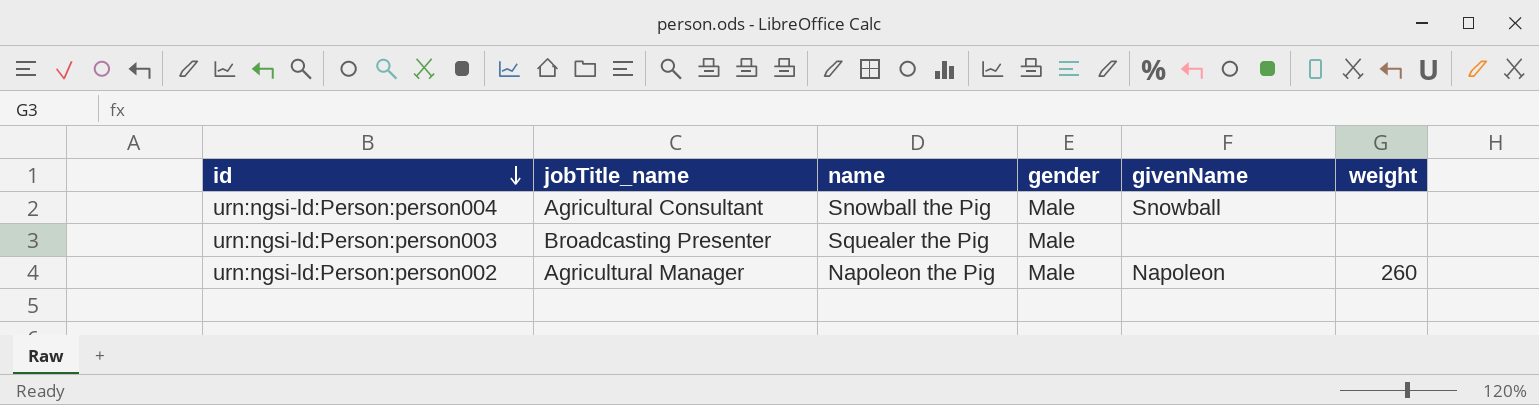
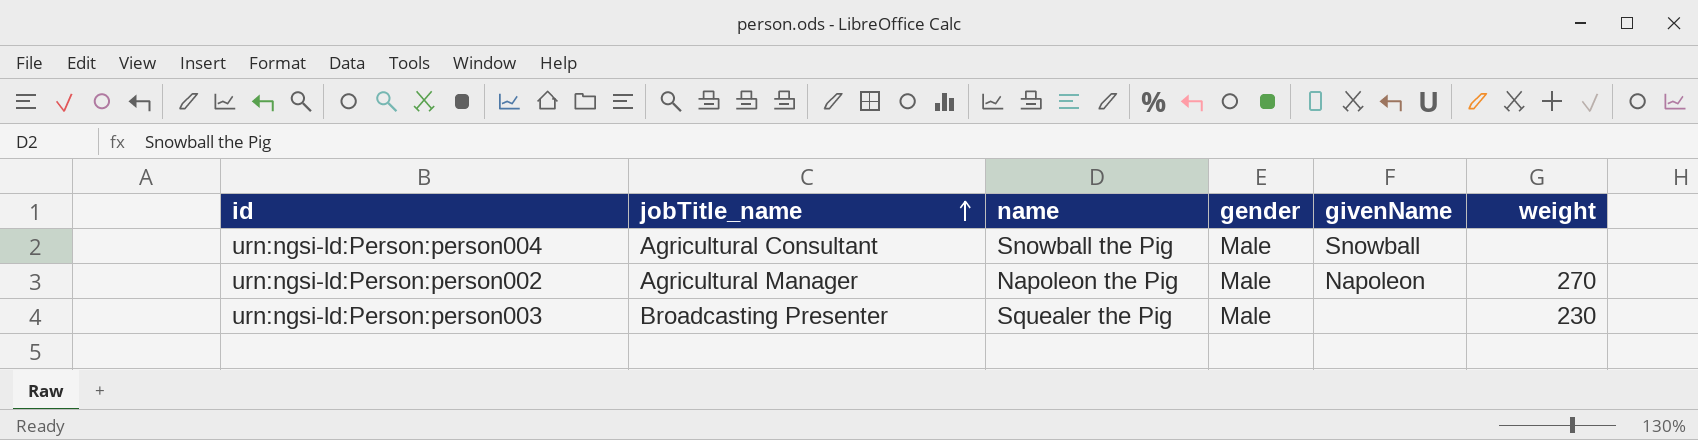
row order: id descending -> jobTitle_name ascending
urn:ngsi-ld:Person:person002 | weight: 260 -> 270
urn:ngsi-ld:Person:person003 | weight: none -> 230

